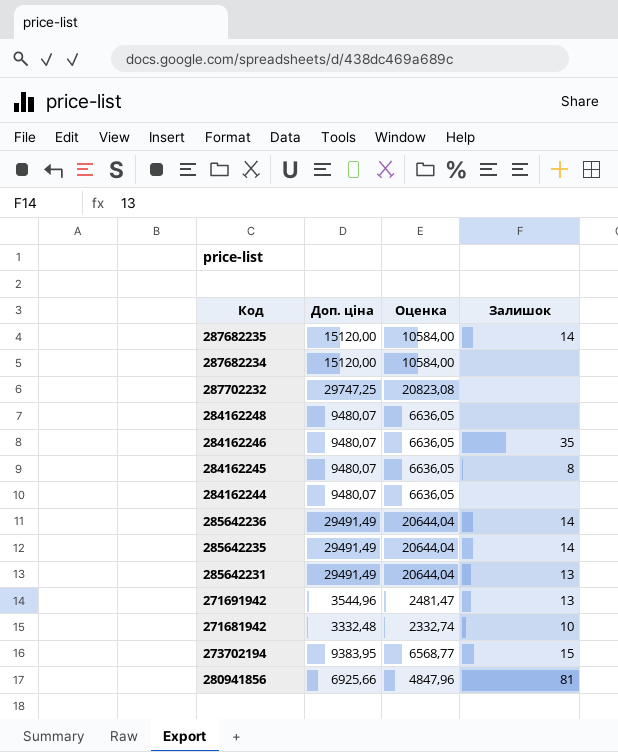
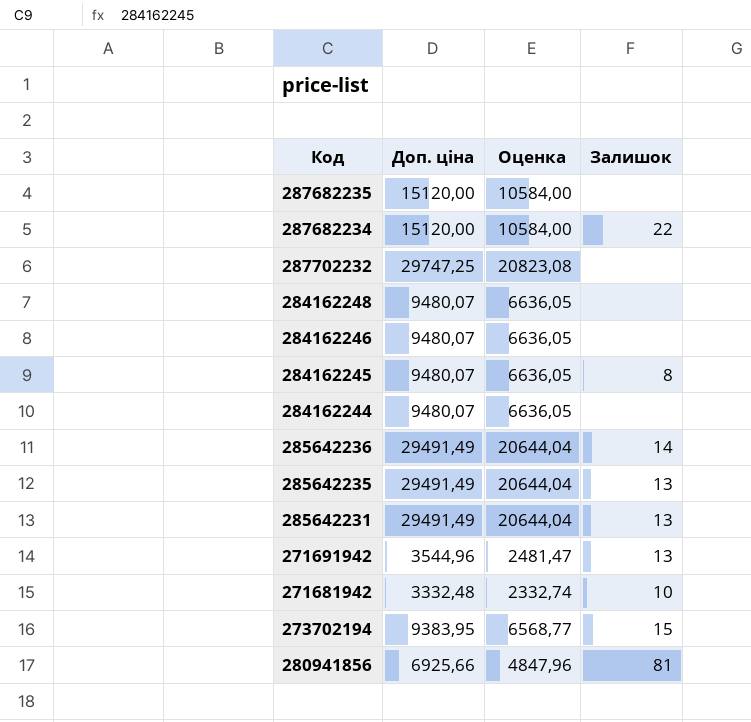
287682235 | Залишок: 14 -> none
287682234 | Залишок: none -> 22
284162246 | Залишок: 35 -> none
285642235 | Залишок: 14 -> 13

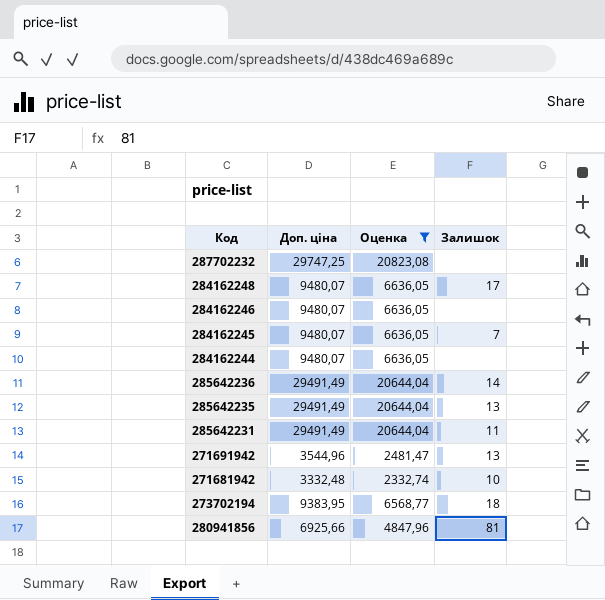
filter: none -> Оценка != 10584,00
284162248 | Залишок: none -> 17
284162245 | Залишок: 8 -> 7
285642231 | Залишок: 13 -> 11
273702194 | Залишок: 15 -> 18

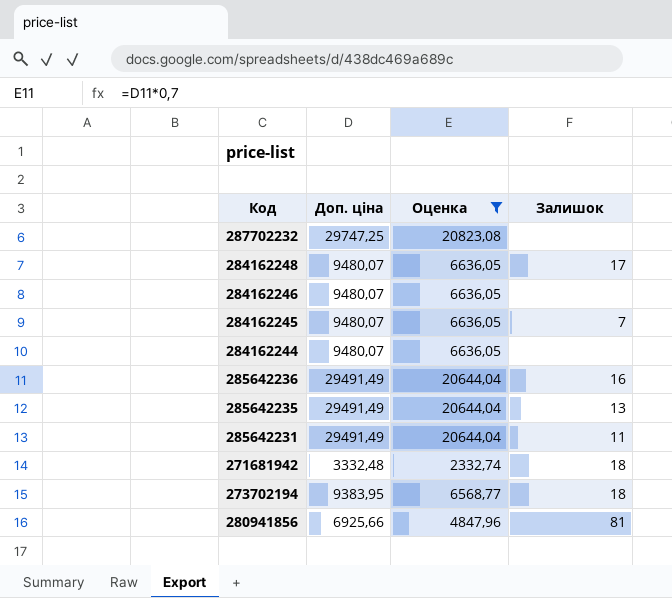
row 271691942: 3544,96 | 2481,47 | 13 -> none
285642236 | Залишок: 14 -> 16
271681942 | Залишок: 10 -> 18

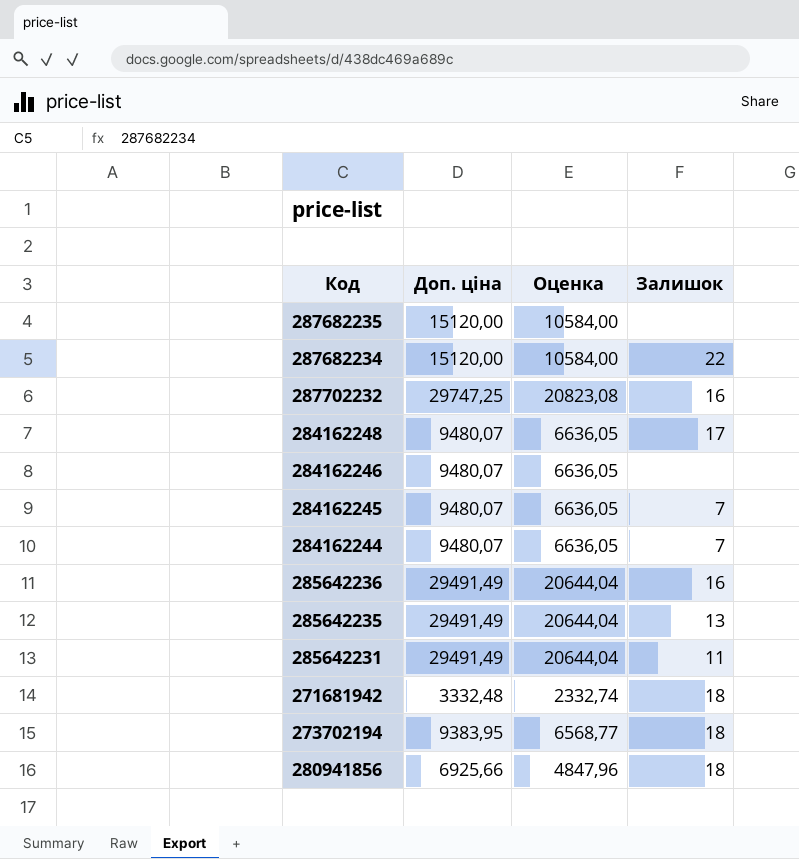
filter: Оценка != 10584,00 -> none
287702232 | Залишок: none -> 16
284162244 | Залишок: none -> 7
280941856 | Залишок: 81 -> 18

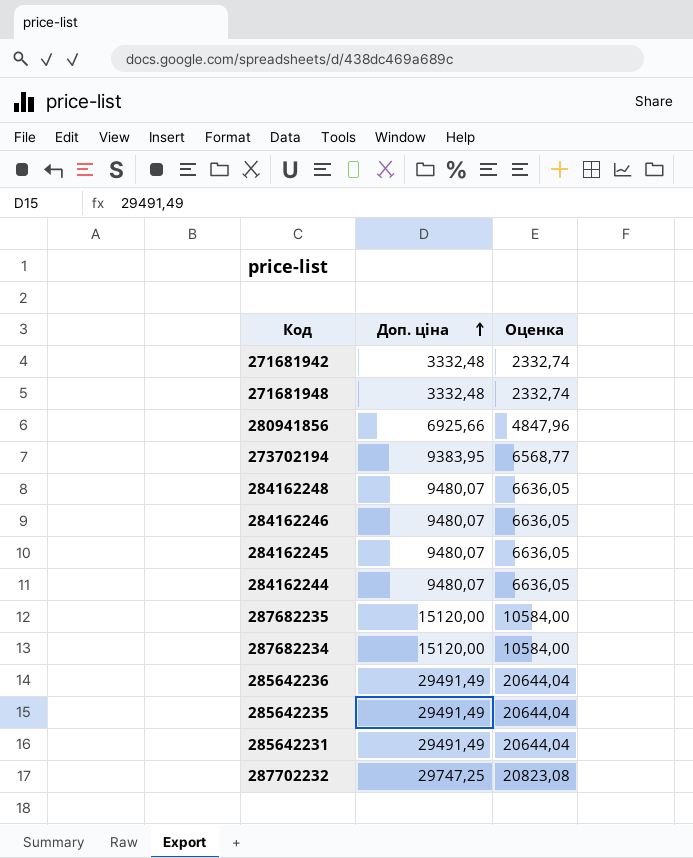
row order: none -> Доп. ціна ascending
column Залишок | position: 4 -> none
row 271681948: none -> 3332,48 | 2332,74

